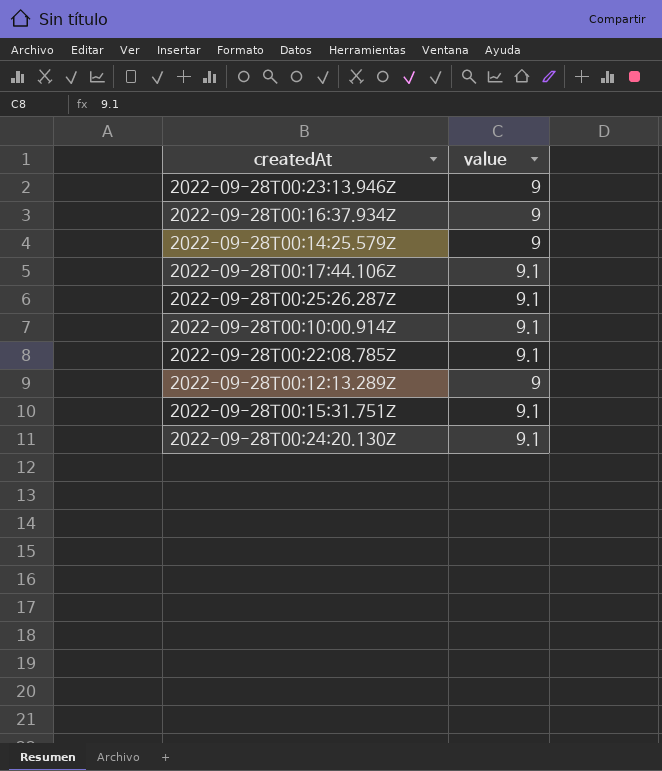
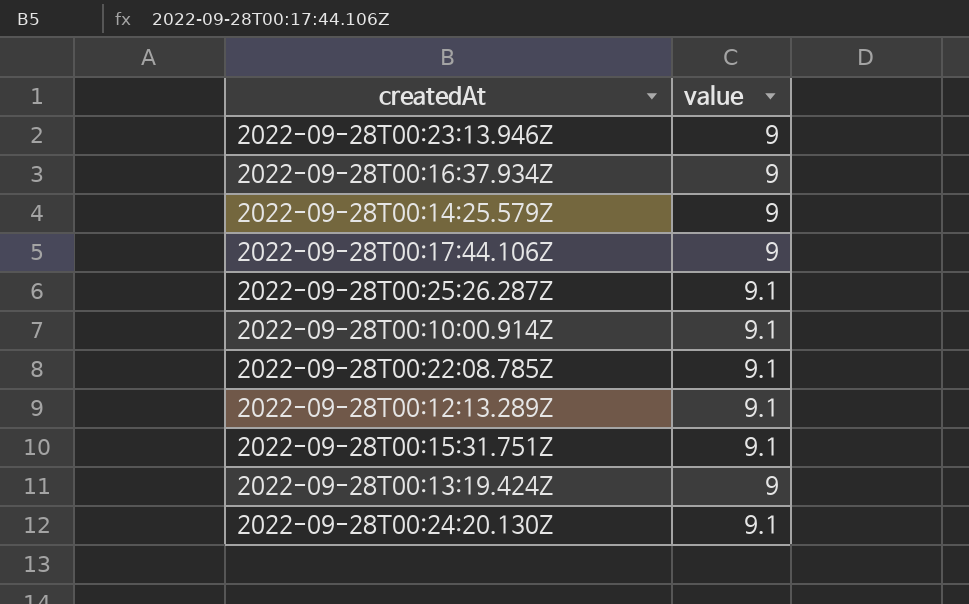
2022-09-28T00:17:44.106Z | value: 9.1 -> 9
2022-09-28T00:12:13.289Z | value: 9 -> 9.1
row 2022-09-28T00:13:19.424Z: none -> 9

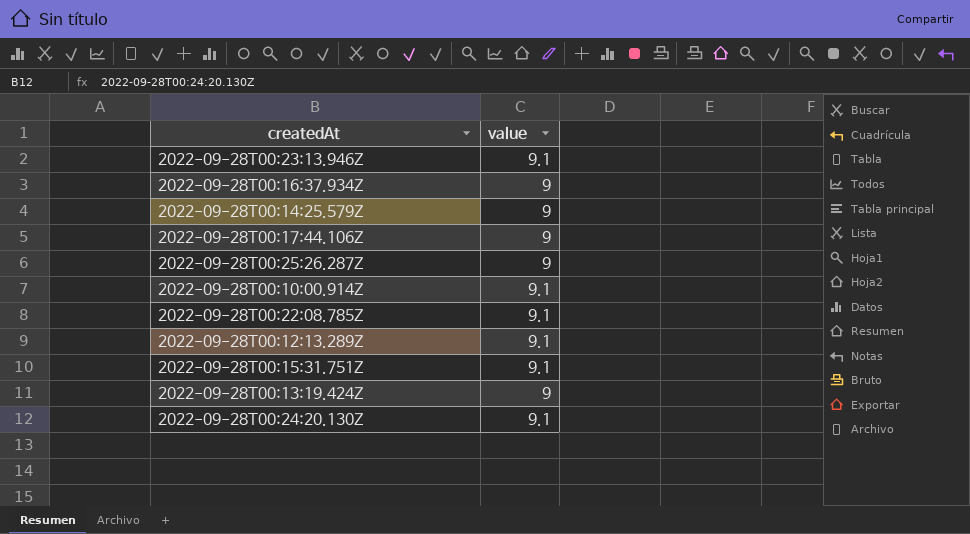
2022-09-28T00:23:13.946Z | value: 9 -> 9.1
2022-09-28T00:25:26.287Z | value: 9.1 -> 9

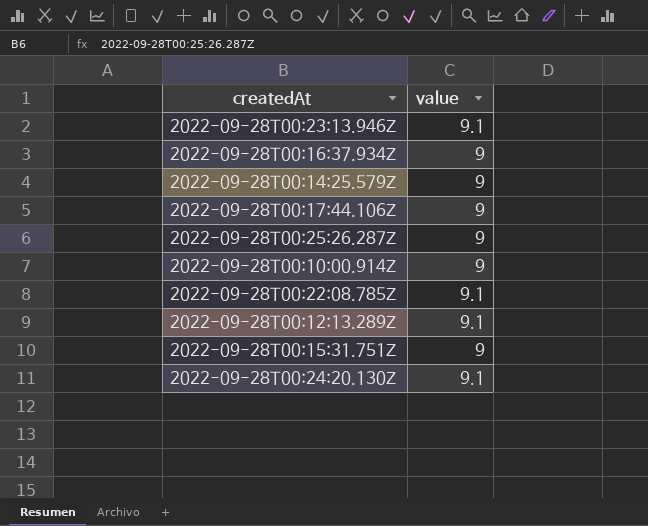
row 2022-09-28T00:13:19.424Z: 9 -> none
2022-09-28T00:10:00.914Z | value: 9.1 -> 9
2022-09-28T00:15:31.751Z | value: 9.1 -> 9

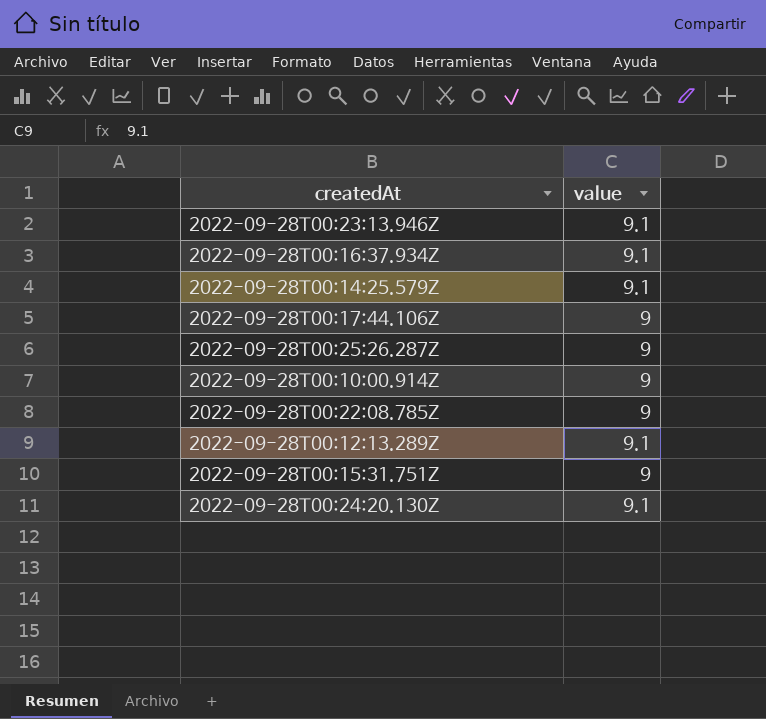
2022-09-28T00:16:37.934Z | value: 9 -> 9.1
2022-09-28T00:14:25.579Z | value: 9 -> 9.1
2022-09-28T00:22:08.785Z | value: 9.1 -> 9

